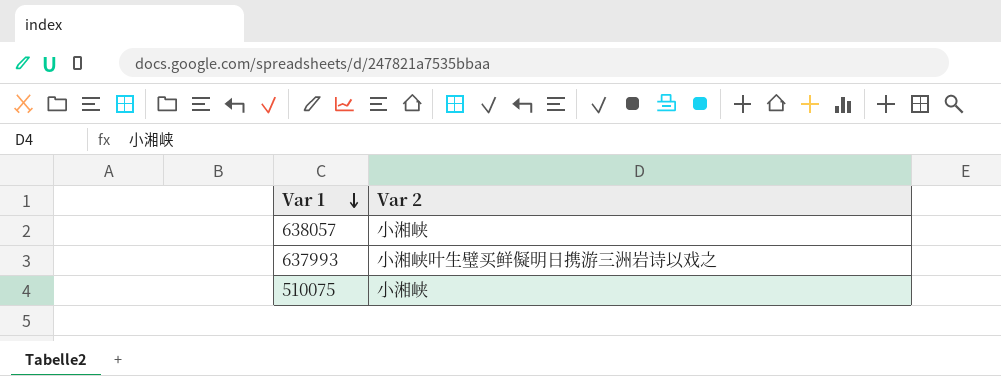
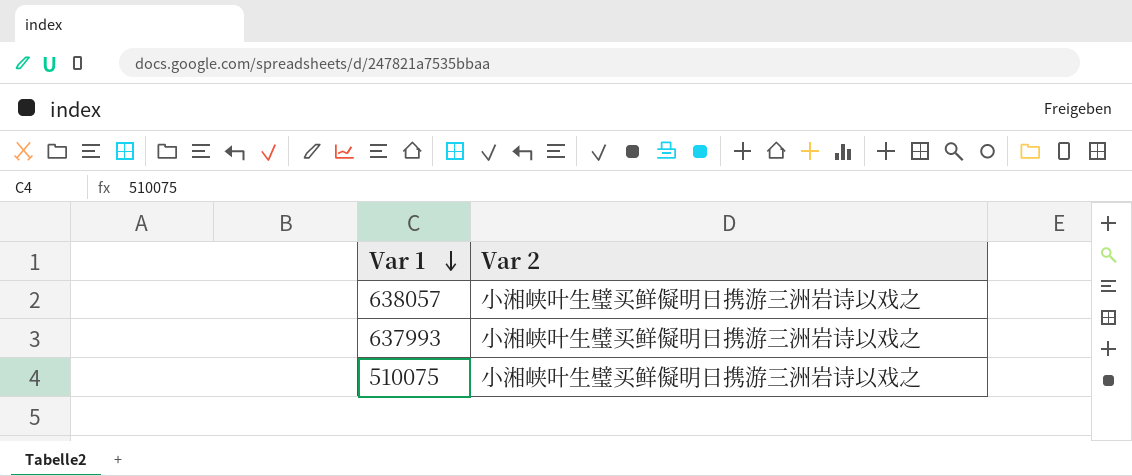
638057 | Var 2: 小湘峡 -> 小湘峡叶生璧买鲜儗明日携游三洲岩诗以戏之
510075 | Var 2: 小湘峡 -> 小湘峡叶生璧买鲜儗明日携游三洲岩诗以戏之

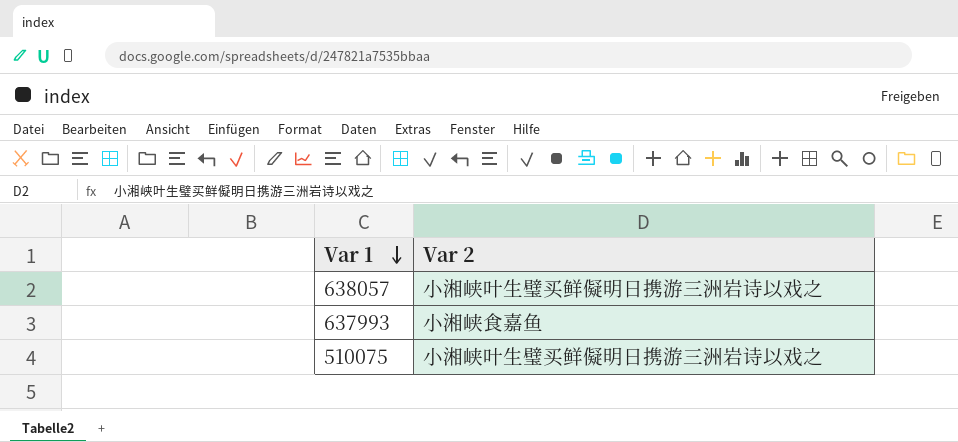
637993 | Var 2: 小湘峡叶生璧买鲜儗明日携游三洲岩诗以戏之 -> 小湘峡食嘉鱼

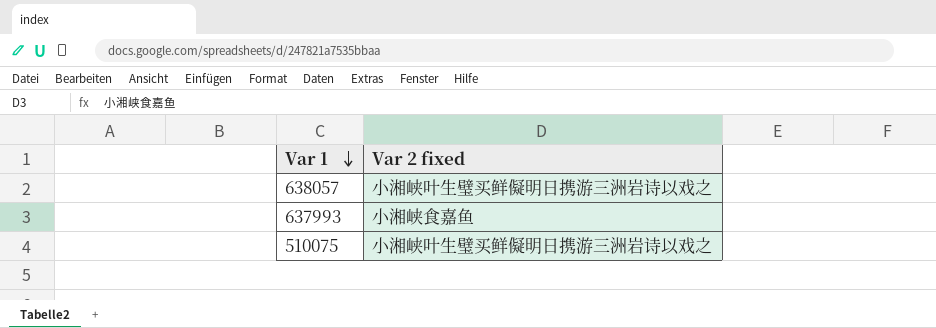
column name: Var 2 -> Var 2 fixed

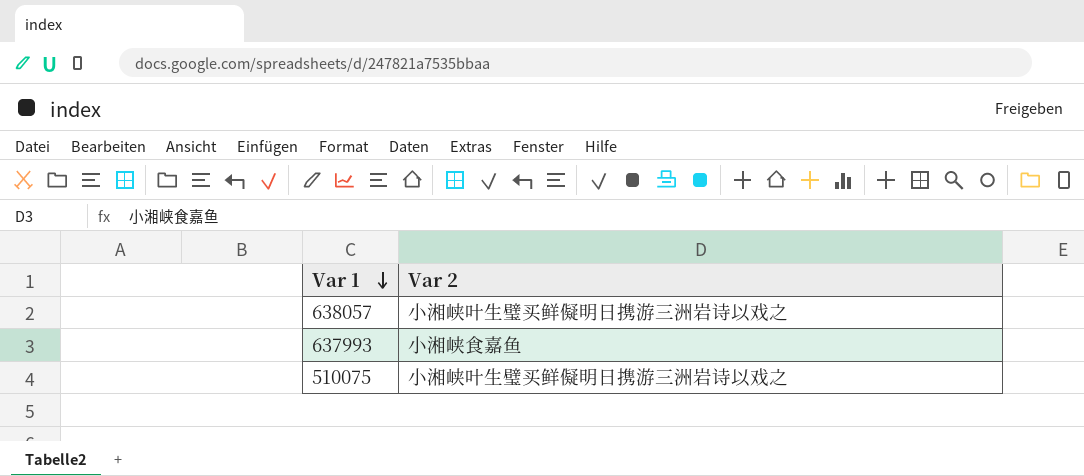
column name: Var 2 fixed -> Var 2

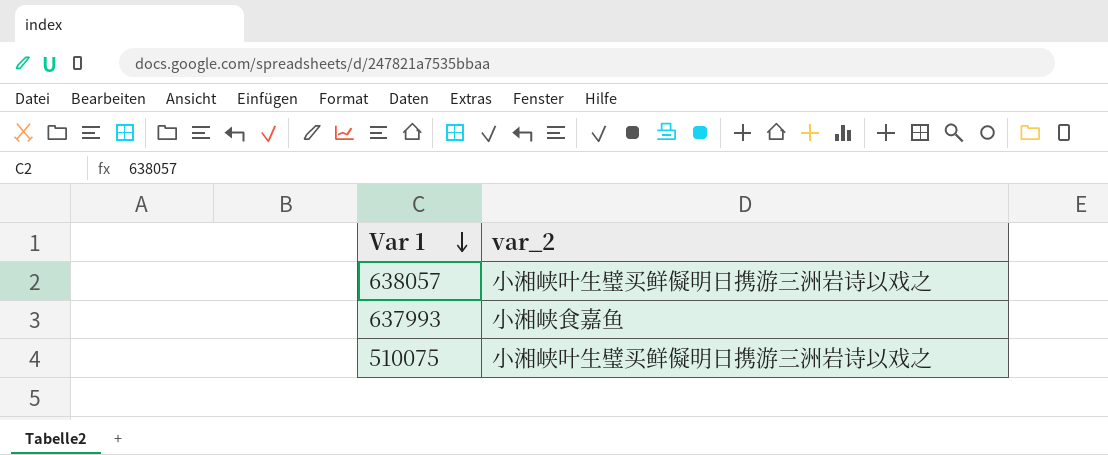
column name: Var 2 -> var_2

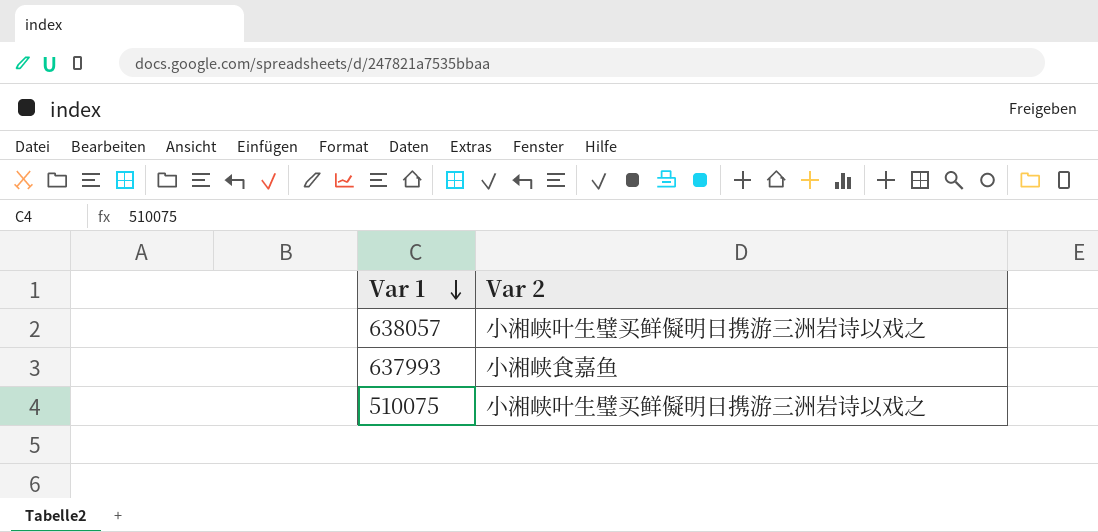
column name: var_2 -> Var 2

